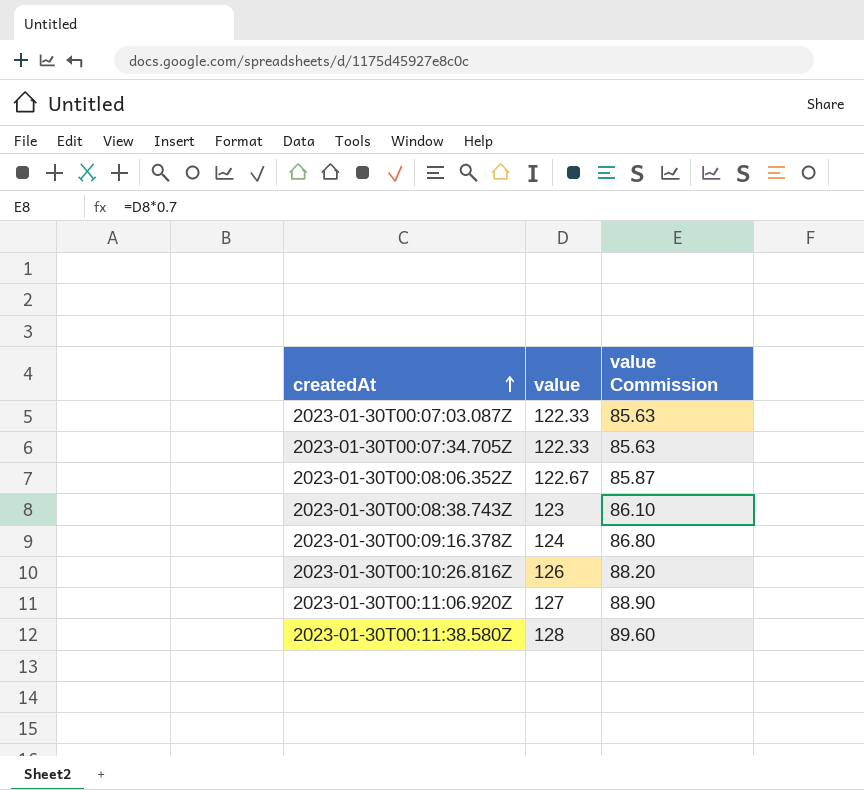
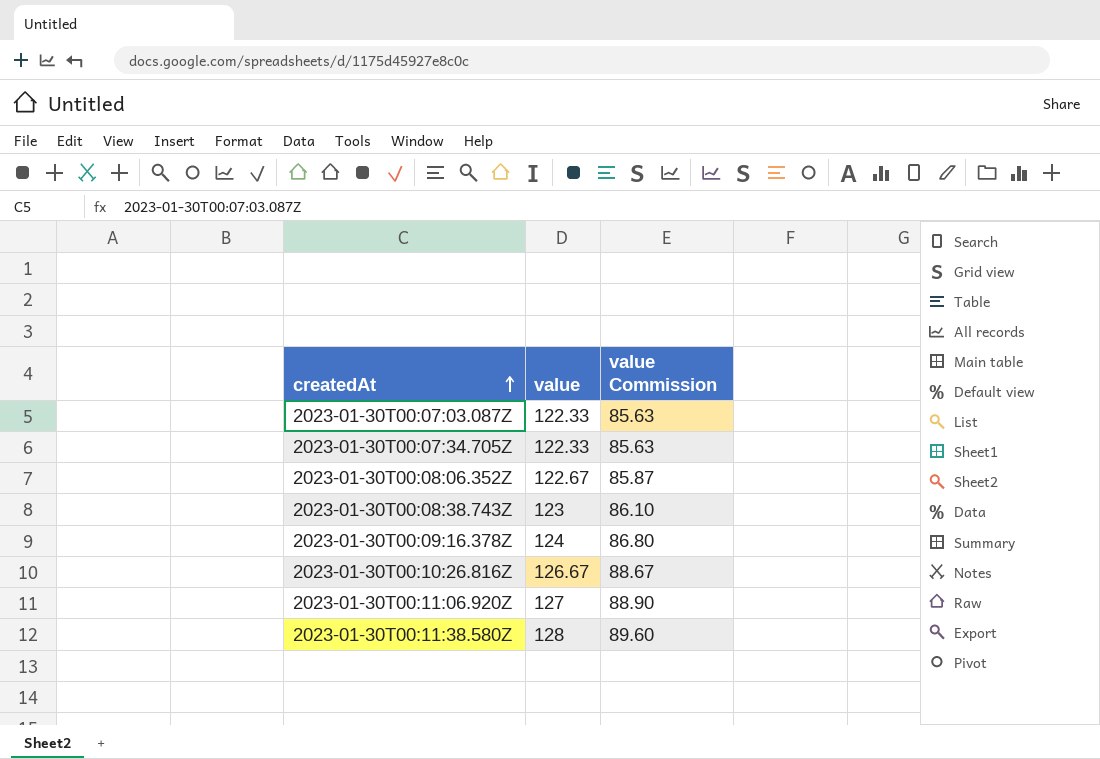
2023-01-30T00:10:26.816Z | value: 126 -> 126.67
2023-01-30T00:10:26.816Z | value Commission: 88.20 -> 88.67

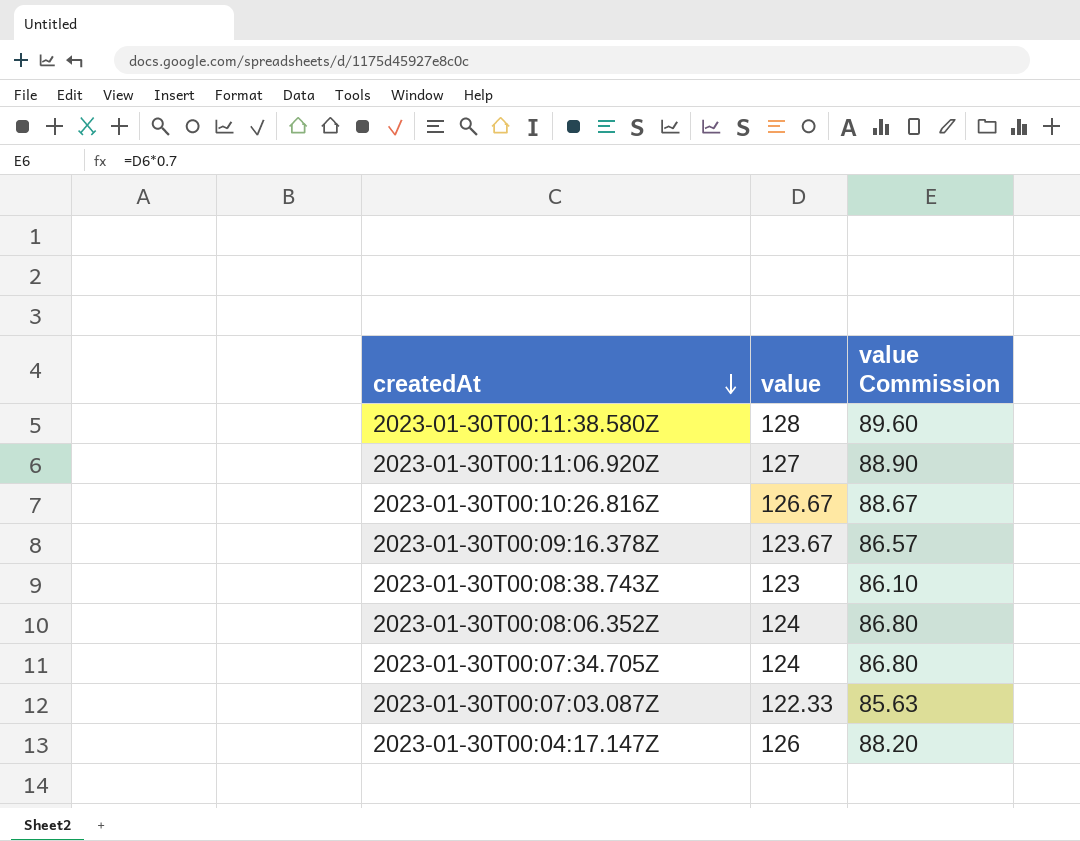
row order: createdAt ascending -> createdAt descending
2023-01-30T00:09:16.378Z | value: 124 -> 123.67
2023-01-30T00:09:16.378Z | value Commission: 86.80 -> 86.57
2023-01-30T00:08:06.352Z | value: 122.67 -> 124
2023-01-30T00:08:06.352Z | value Commission: 85.87 -> 86.80
2023-01-30T00:07:34.705Z | value: 122.33 -> 124
2023-01-30T00:07:34.705Z | value Commission: 85.63 -> 86.80
row 2023-01-30T00:04:17.147Z: none -> 126 | 88.20

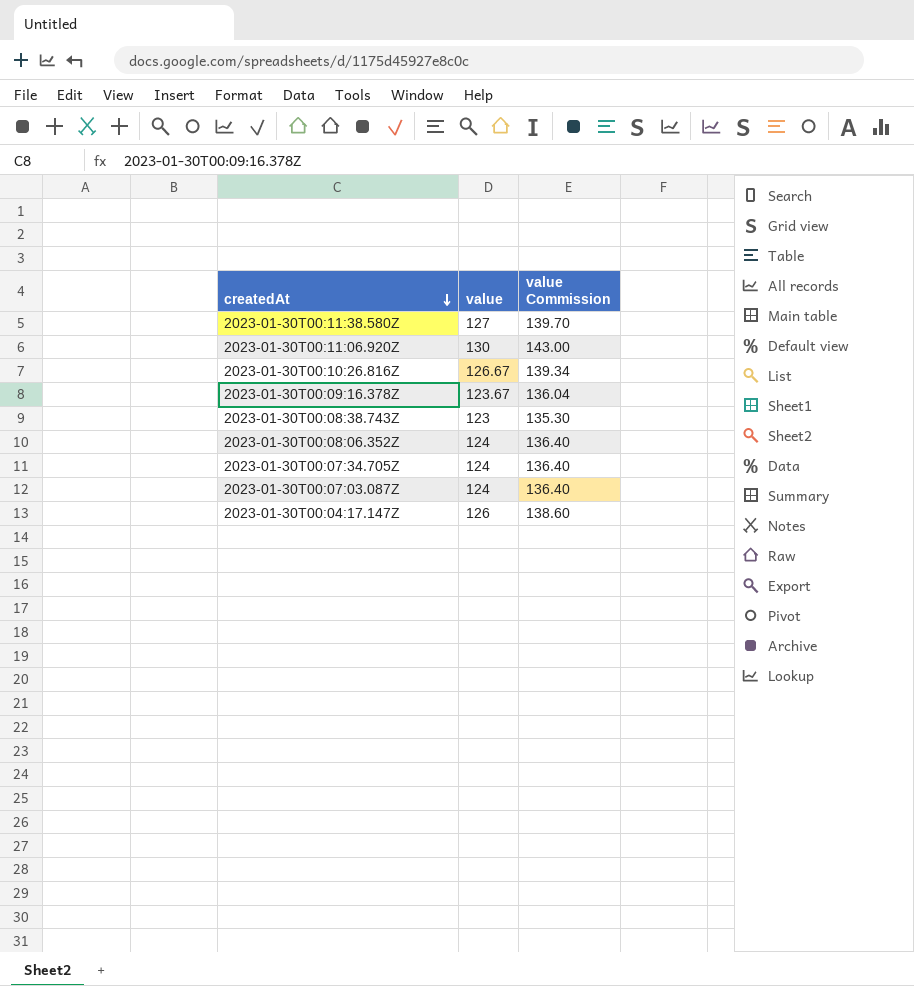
column value Commission | formula: [value] * 0.7 -> [value] * 1.1
2023-01-30T00:11:38.580Z | value: 128 -> 127
2023-01-30T00:11:06.920Z | value: 127 -> 130
2023-01-30T00:07:03.087Z | value: 122.33 -> 124

